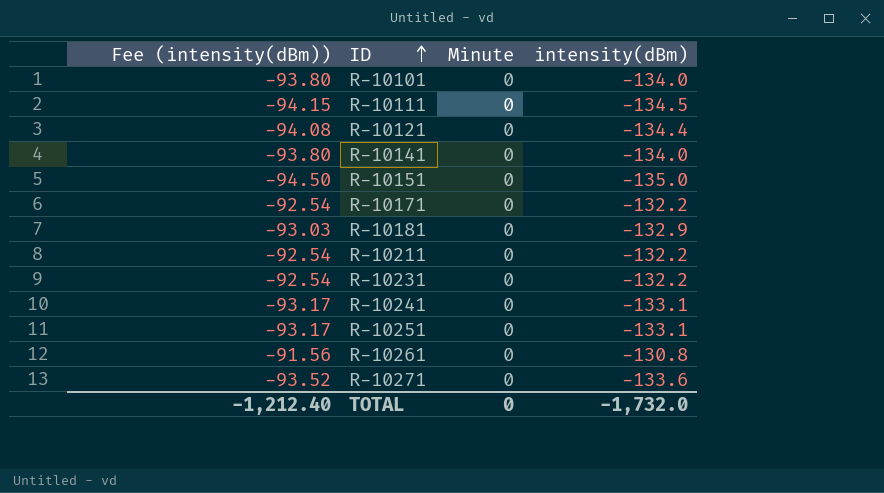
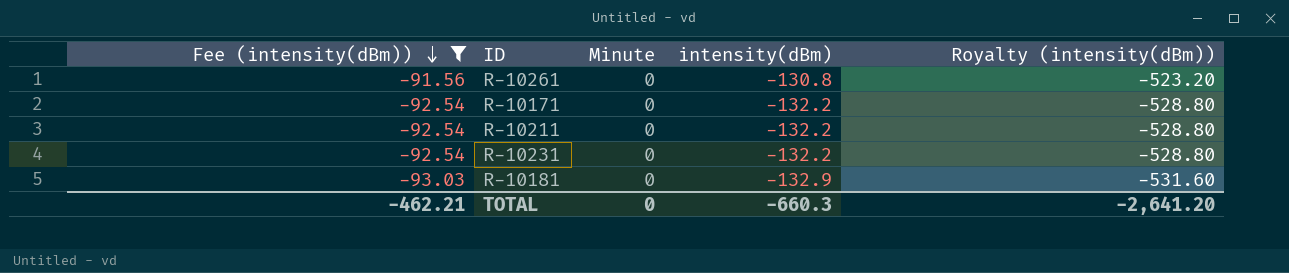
filter: none -> Fee (intensity(dBm)) >= -93.03
row order: ID ascending -> Fee (intensity(dBm)) descending
column Royalty (intensity(dBm)) | formula: none -> [intensity(dBm)] * 4
TOTAL | Fee (intensity(dBm)): -1,212.40 -> -462.21
TOTAL | intensity(dBm): -1,732.0 -> -660.3

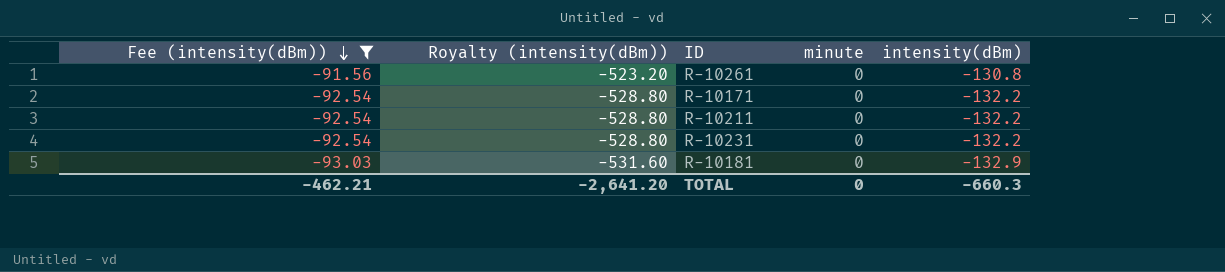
column Royalty (intensity(dBm)) | position: 5 -> 2
column name: Minute -> minute

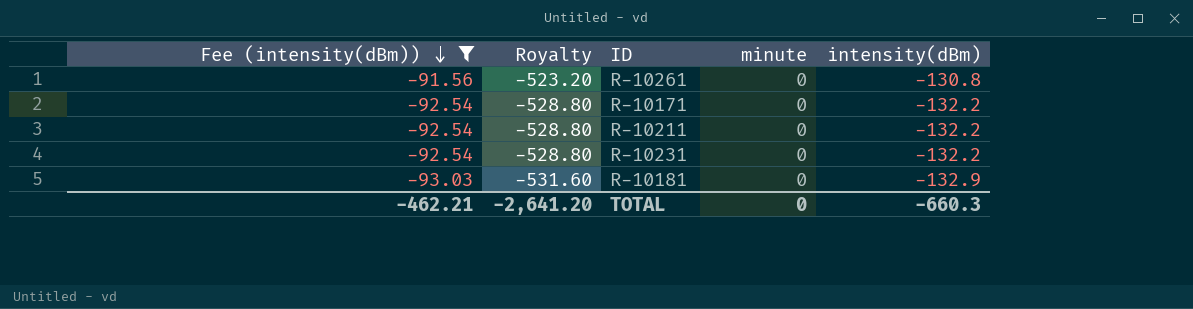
column name: Royalty (intensity(dBm)) -> Royalty

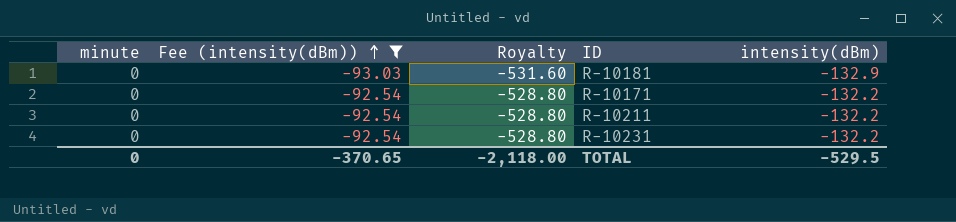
row order: Fee (intensity(dBm)) descending -> Fee (intensity(dBm)) ascending
column minute | position: 4 -> 1
row R-10261: -91.56 | -523.20 | 0 | -130.8 -> none
TOTAL | Fee (intensity(dBm)): -462.21 -> -370.65
TOTAL | Royalty: -2,641.20 -> -2,118.00
TOTAL | intensity(dBm): -660.3 -> -529.5

